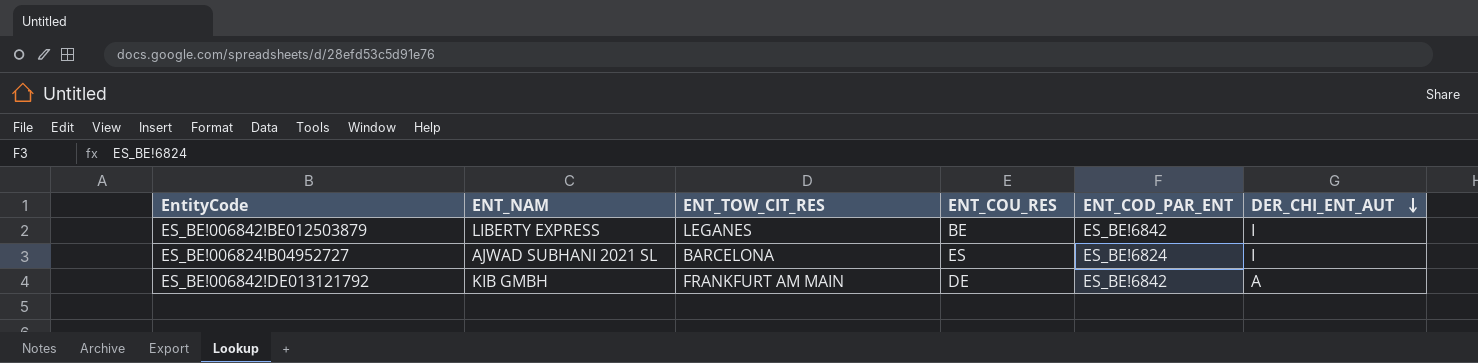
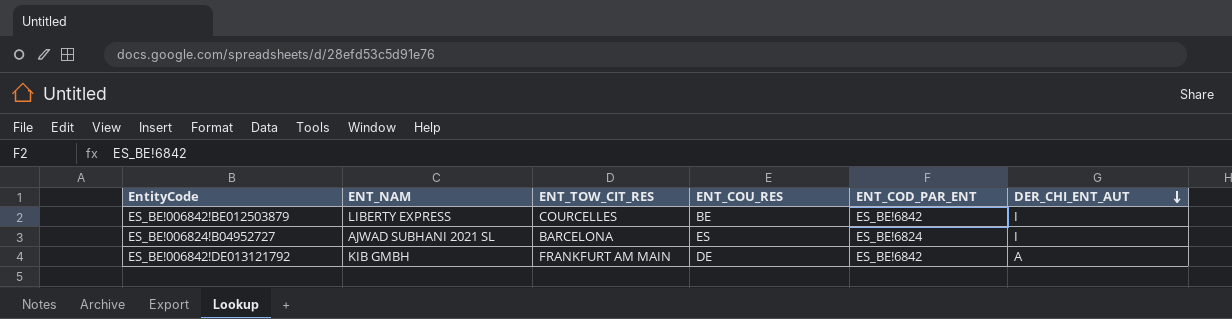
ES_BE!006842!BE012503879 | ENT_TOW_CIT_RES: LEGANES -> COURCELLES

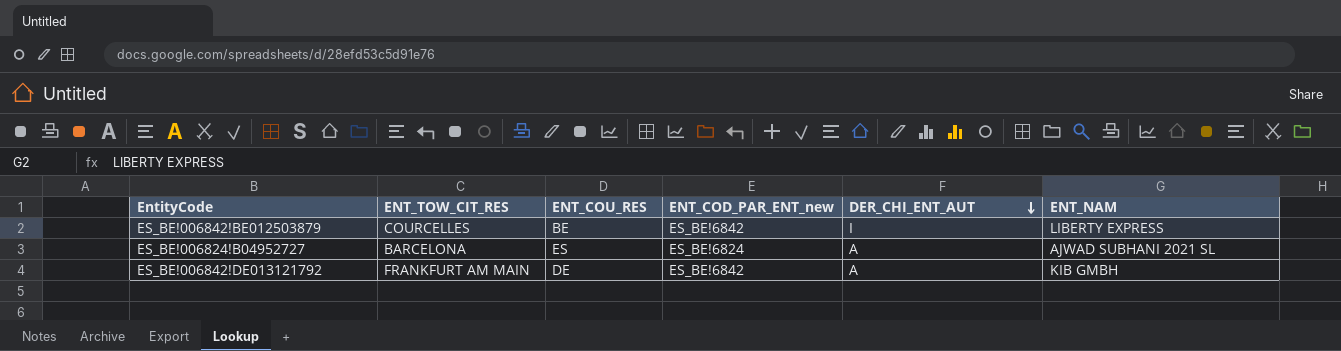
column name: ENT_COD_PAR_ENT -> ENT_COD_PAR_ENT_new
column ENT_NAM | position: 2 -> 6
ES_BE!006824!B04952727 | DER_CHI_ENT_AUT: I -> A

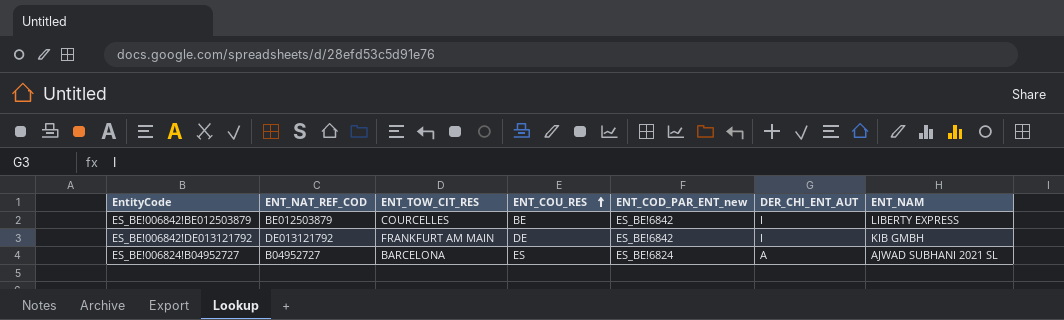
row order: DER_CHI_ENT_AUT descending -> ENT_COU_RES ascending
column ENT_NAT_REF_COD | position: none -> 2
ES_BE!006842!DE013121792 | DER_CHI_ENT_AUT: A -> I

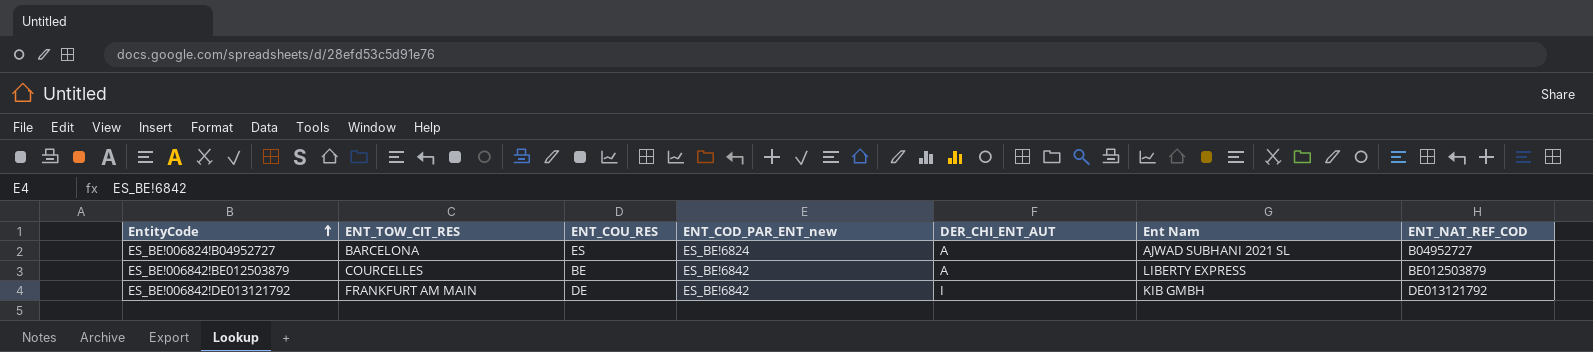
row order: ENT_COU_RES ascending -> EntityCode ascending
column name: ENT_NAM -> Ent Nam
column ENT_NAT_REF_COD | position: 2 -> 7
ES_BE!006842!BE012503879 | DER_CHI_ENT_AUT: I -> A

